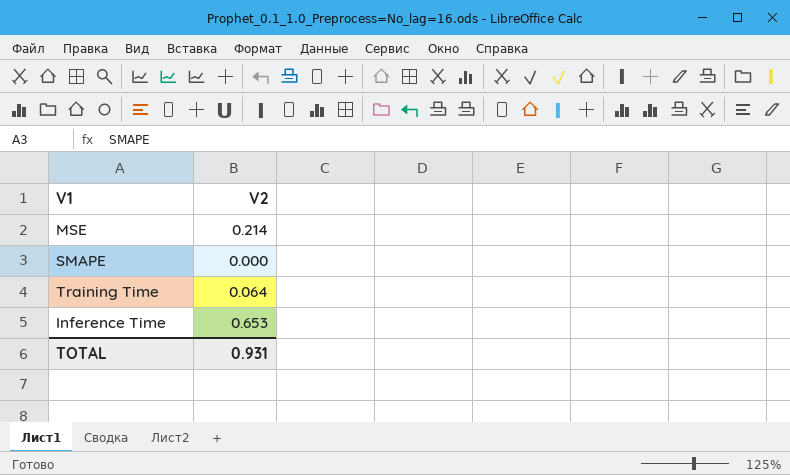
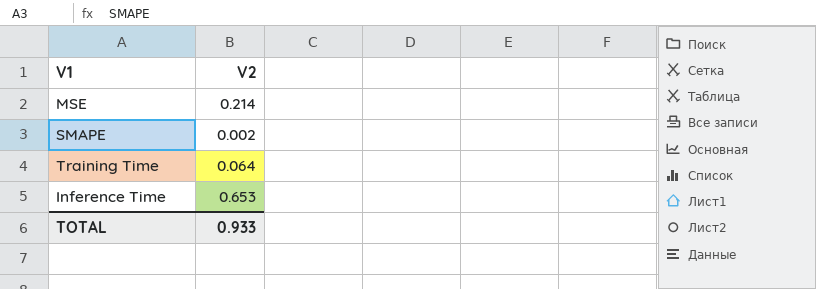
SMAPE | V2: 0.000 -> 0.002
TOTAL | V2: 0.931 -> 0.933

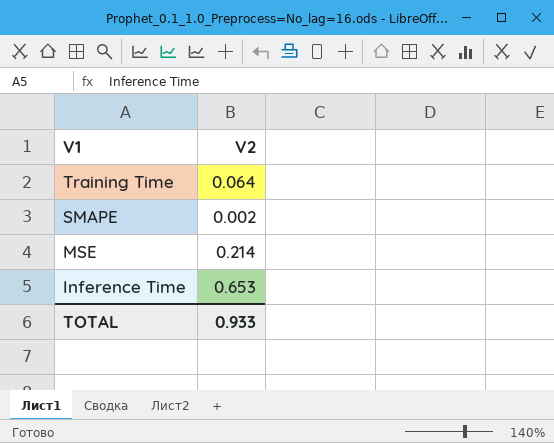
row order: none -> V1 descending

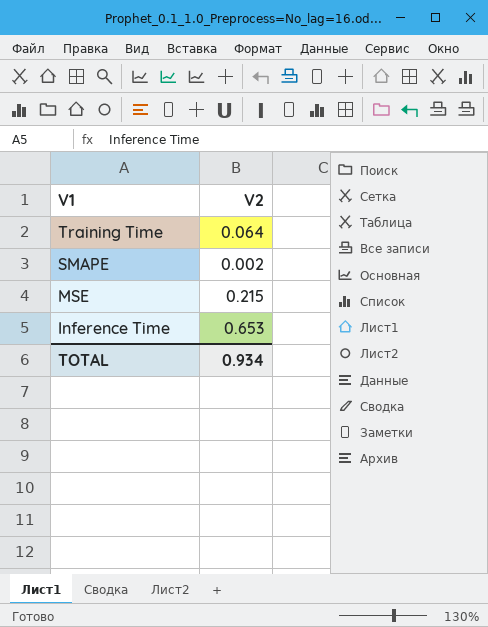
MSE | V2: 0.214 -> 0.215
TOTAL | V2: 0.933 -> 0.934

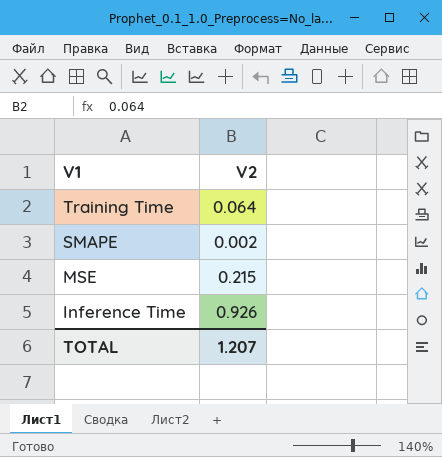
Inference Time | V2: 0.653 -> 0.926
TOTAL | V2: 0.934 -> 1.207

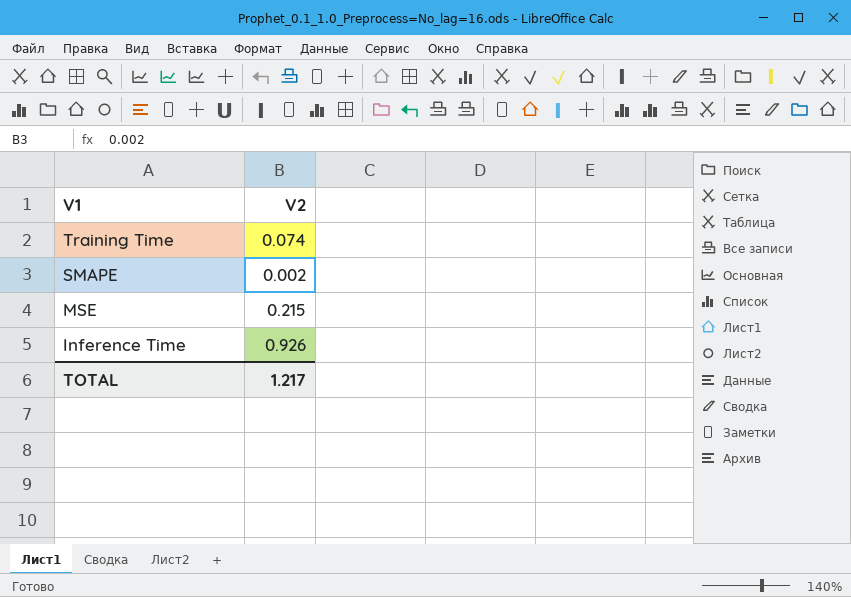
Training Time | V2: 0.064 -> 0.074
TOTAL | V2: 1.207 -> 1.217

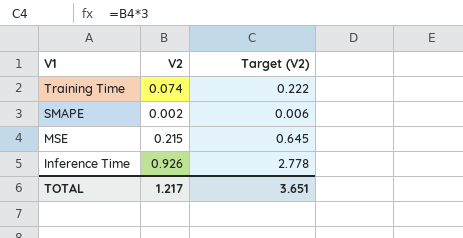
column Target (V2) | formula: none -> [V2] * 3

